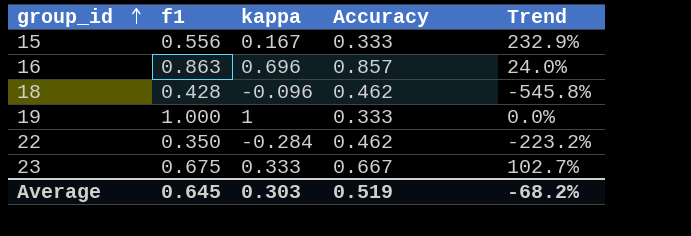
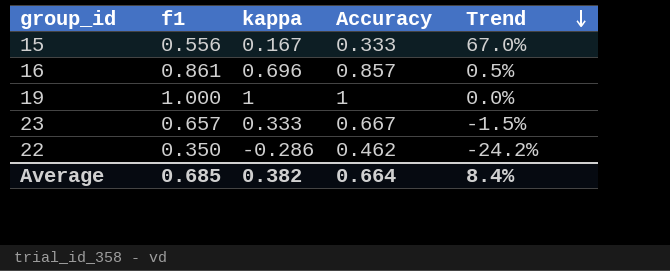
row order: group_id ascending -> Trend descending
column Trend | formula: ([f1] - [kappa]) / [kappa] -> ([f1] - [Accuracy]) / [Accuracy]
row 18: 0.428 | -0.096 | 0.462 | -545.8% -> none
16 | f1: 0.863 -> 0.861
19 | Accuracy: 0.333 -> 1
23 | f1: 0.675 -> 0.657
22 | kappa: -0.284 -> -0.286
Average | f1: 0.645 -> 0.685
Average | kappa: 0.303 -> 0.382
Average | Accuracy: 0.519 -> 0.664
Average | Trend: -68.2% -> 8.4%

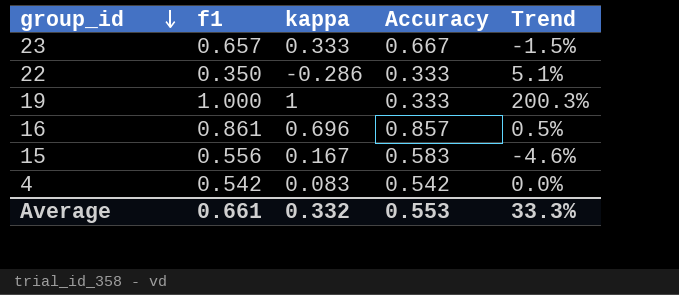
row order: Trend descending -> group_id descending
22 | Accuracy: 0.462 -> 0.333
22 | Trend: -24.2% -> 5.1%
19 | Accuracy: 1 -> 0.333
19 | Trend: 0.0% -> 200.3%
15 | Accuracy: 0.333 -> 0.583
15 | Trend: 67.0% -> -4.6%
row 4: none -> 0.542 | 0.083 | 0.542 | 0.0%
Average | f1: 0.685 -> 0.661
Average | kappa: 0.382 -> 0.332
Average | Accuracy: 0.664 -> 0.553
Average | Trend: 8.4% -> 33.3%

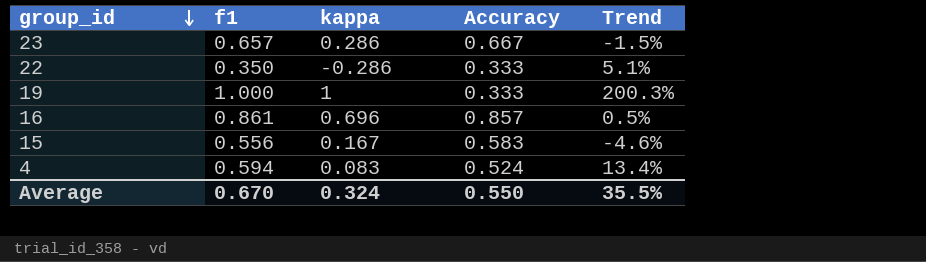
23 | kappa: 0.333 -> 0.286
4 | f1: 0.542 -> 0.594
4 | Accuracy: 0.542 -> 0.524
4 | Trend: 0.0% -> 13.4%
Average | f1: 0.661 -> 0.670
Average | kappa: 0.332 -> 0.324
Average | Accuracy: 0.553 -> 0.550
Average | Trend: 33.3% -> 35.5%

